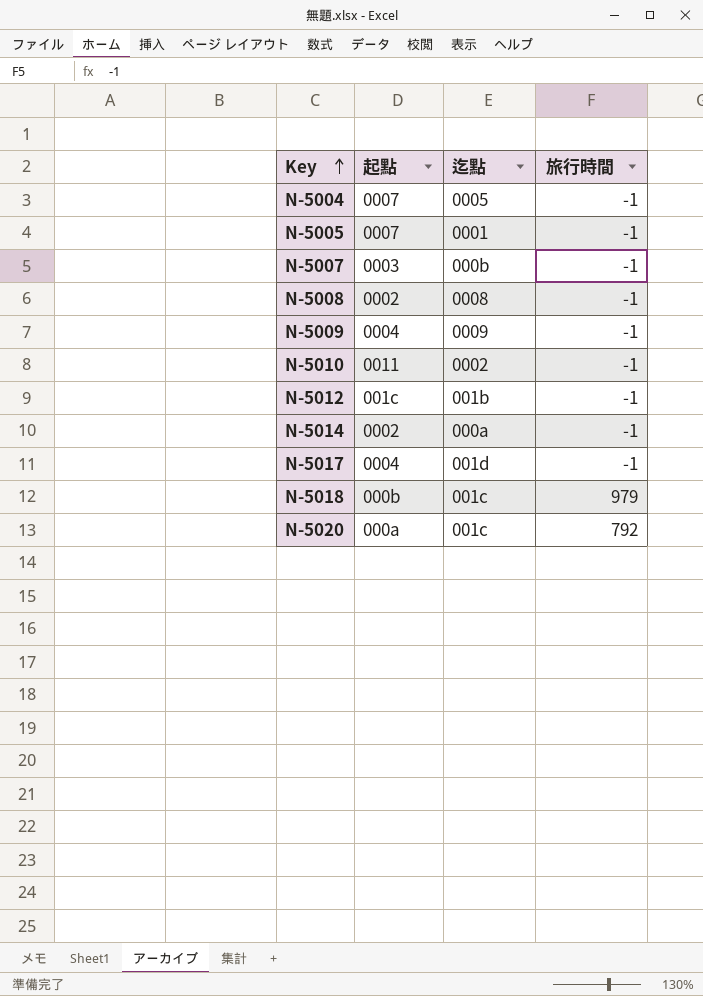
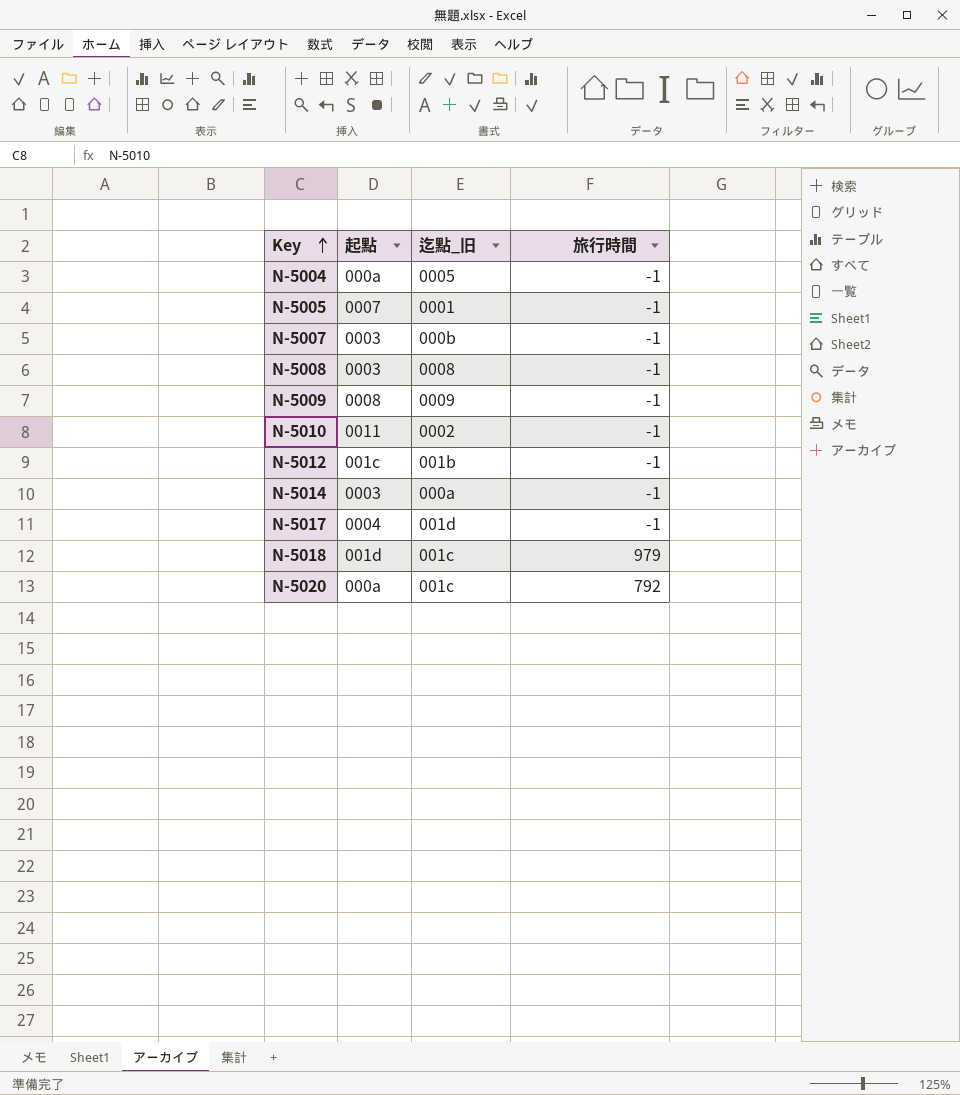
column name: 迄點 -> 迄點_旧
N-5004 | 起點: 0007 -> 000a
N-5008 | 起點: 0002 -> 0003
N-5009 | 起點: 0004 -> 0008
N-5014 | 起點: 0002 -> 0003
N-5018 | 起點: 000b -> 001d

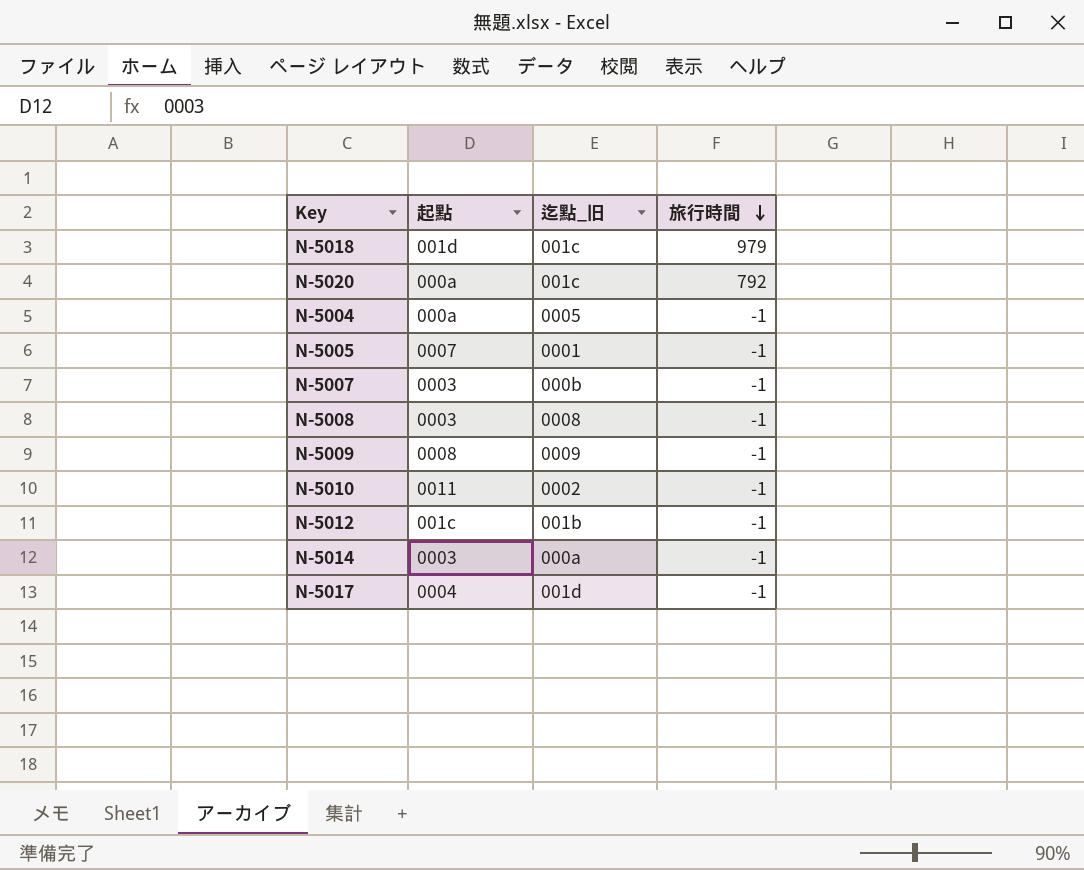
row order: Key ascending -> 旅行時間 descending

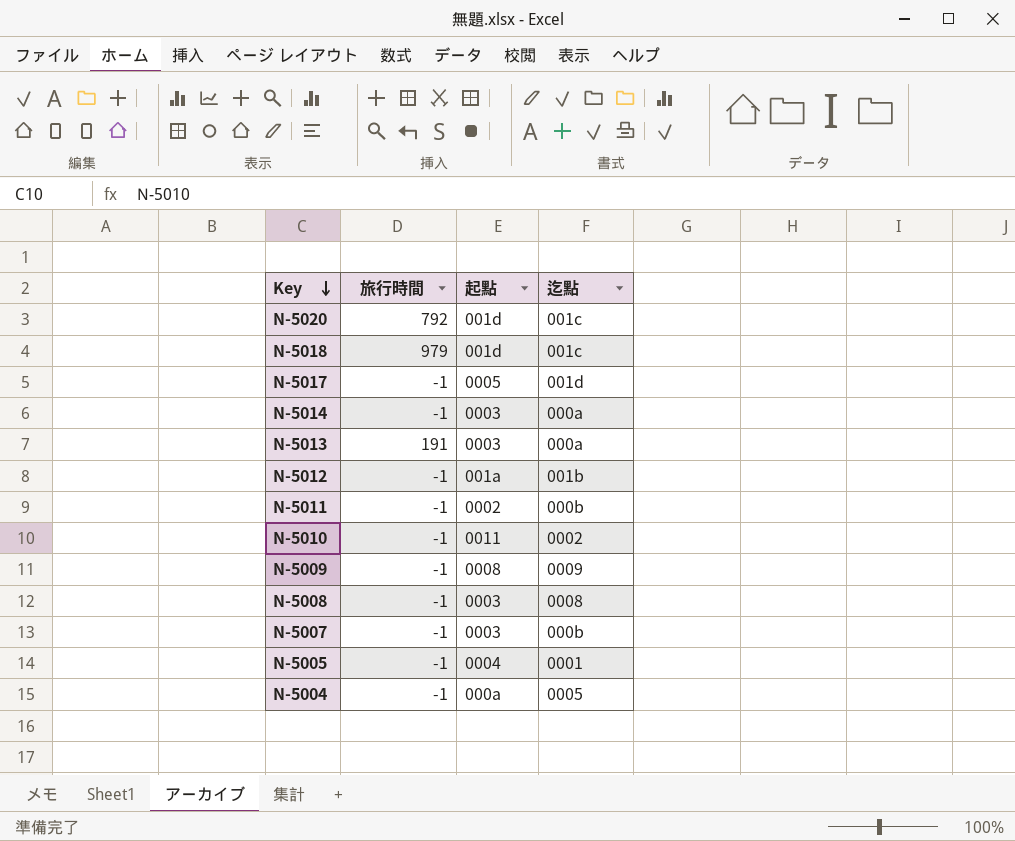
row order: 旅行時間 descending -> Key descending
column 旅行時間 | position: 4 -> 2
column name: 迄點_旧 -> 迄點
N-5020 | 起點: 000a -> 001d
N-5017 | 起點: 0004 -> 0005
row N-5013: none -> 191 | 0003 | 000a
N-5012 | 起點: 001c -> 001a
row N-5011: none -> -1 | 0002 | 000b
N-5005 | 起點: 0007 -> 0004

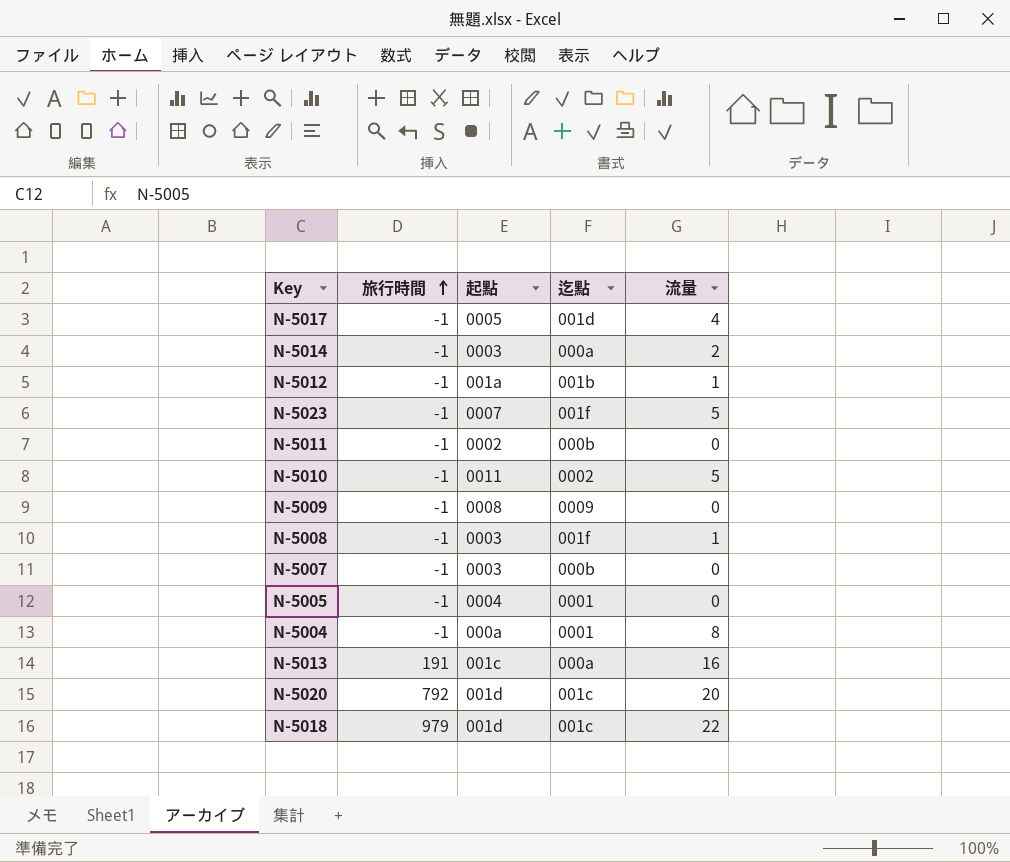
row order: Key descending -> 旅行時間 ascending
column 流量 | position: none -> 5
row N-5023: none -> -1 | 0007 | 001f | 5
N-5008 | 迄點: 0008 -> 001f
N-5004 | 迄點: 0005 -> 0001
N-5013 | 起點: 0003 -> 001c

